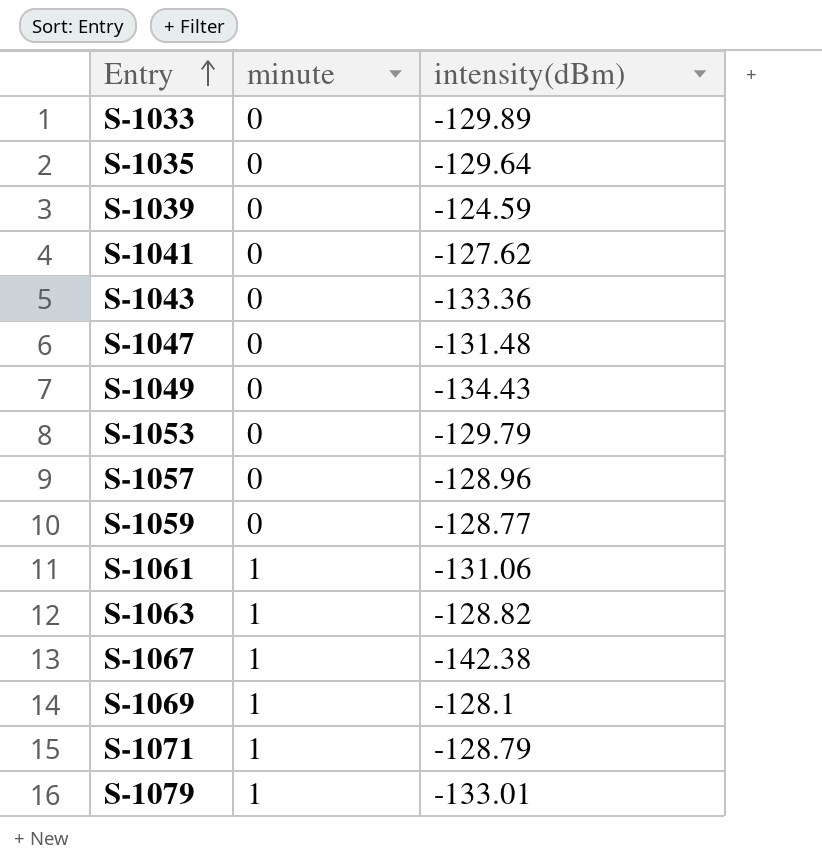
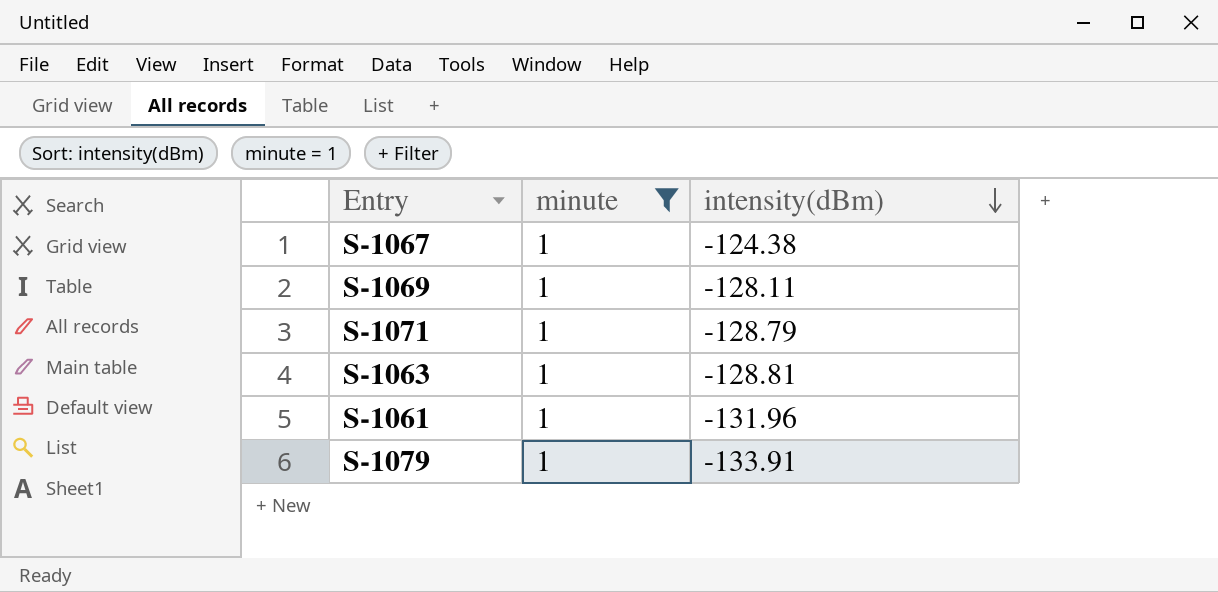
filter: none -> minute = 1
row order: Entry ascending -> intensity(dBm) descending
S-1067 | intensity(dBm): -142.38 -> -124.38
S-1069 | intensity(dBm): -128.1 -> -128.11
S-1063 | intensity(dBm): -128.82 -> -128.81
S-1061 | intensity(dBm): -131.06 -> -131.96
S-1079 | intensity(dBm): -133.01 -> -133.91

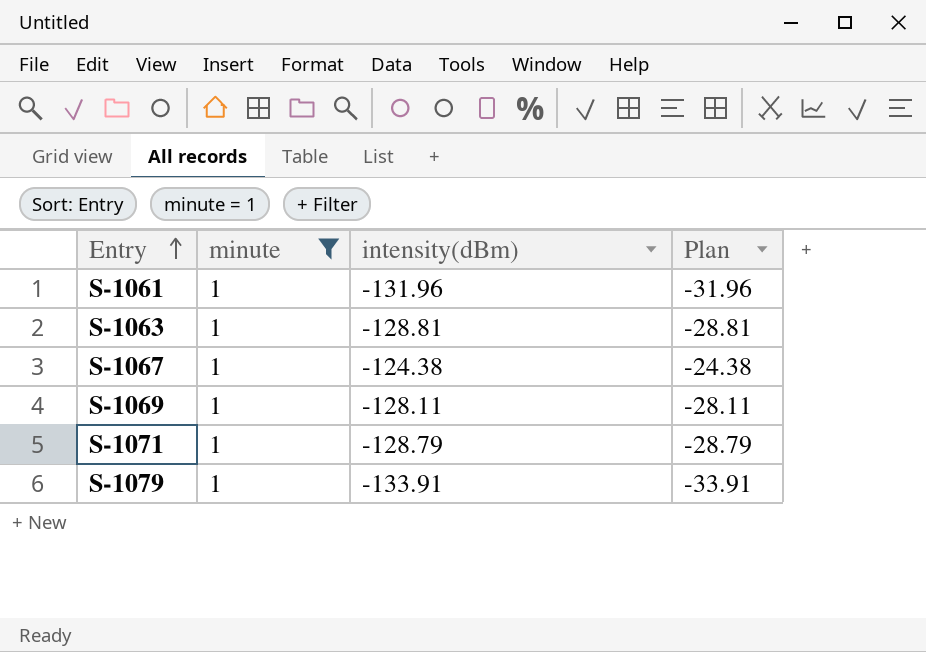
row order: intensity(dBm) descending -> Entry ascending
column Plan | formula: none -> [intensity(dBm)] + 100

